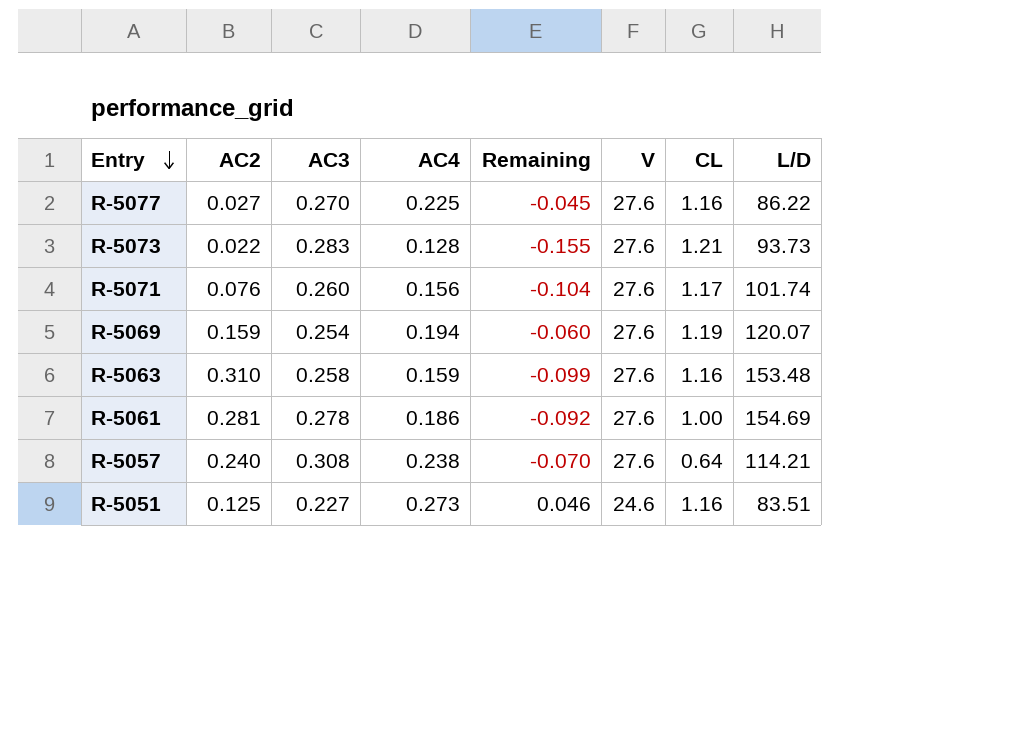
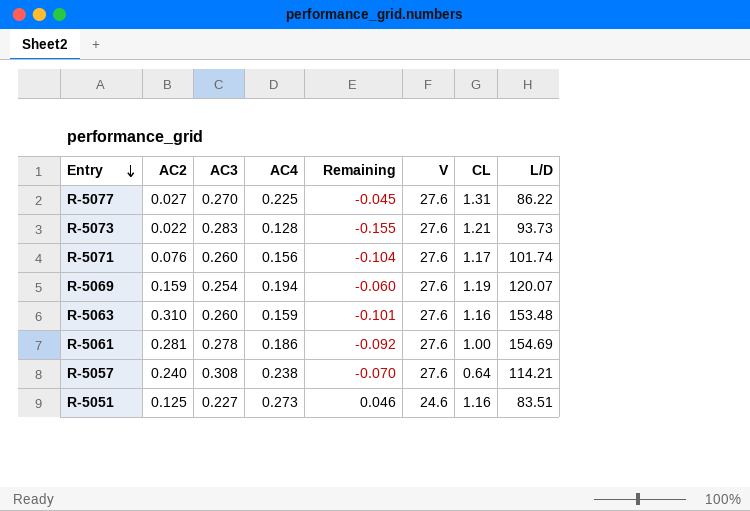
R-5077 | CL: 1.16 -> 1.31
R-5063 | AC3: 0.258 -> 0.260
R-5063 | Remaining: -0.099 -> -0.101

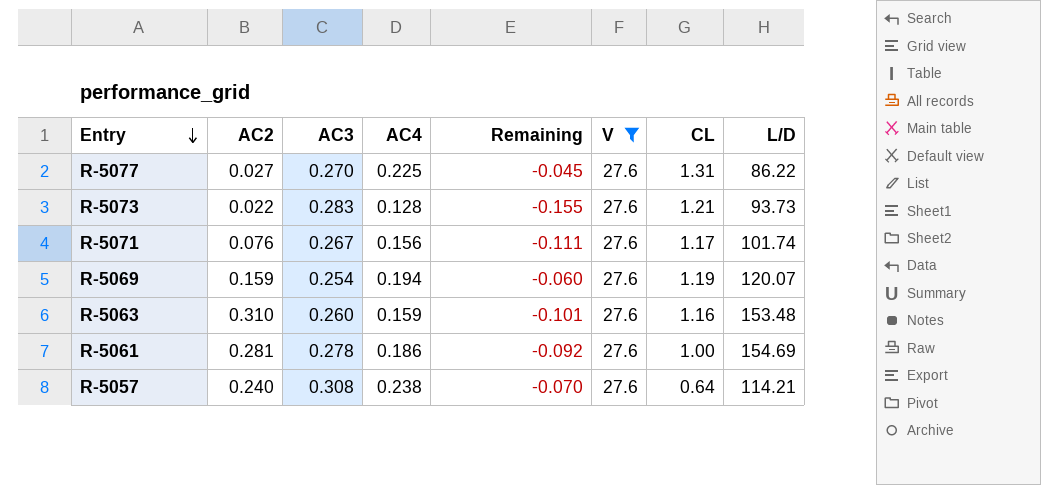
filter: none -> V = 27.6
R-5071 | AC3: 0.260 -> 0.267
R-5071 | Remaining: -0.104 -> -0.111

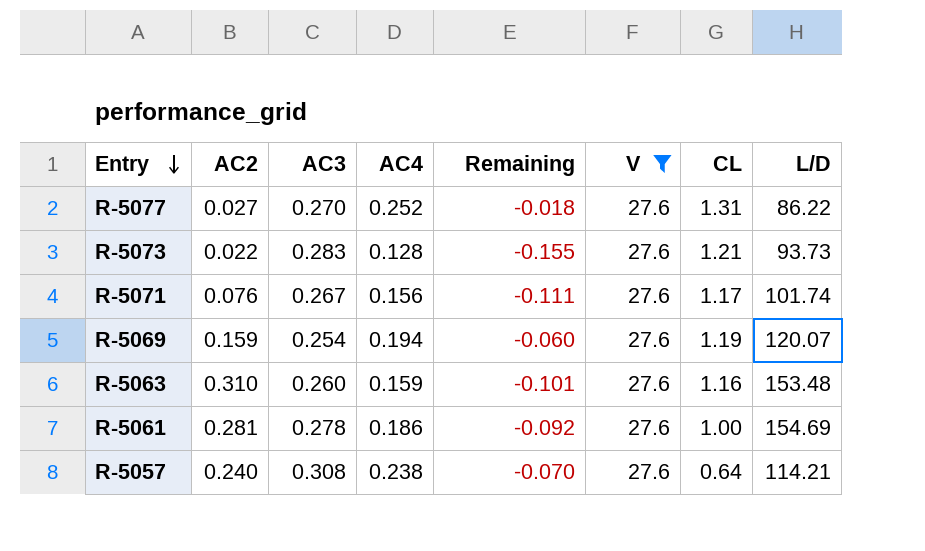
R-5077 | AC4: 0.225 -> 0.252
R-5077 | Remaining: -0.045 -> -0.018

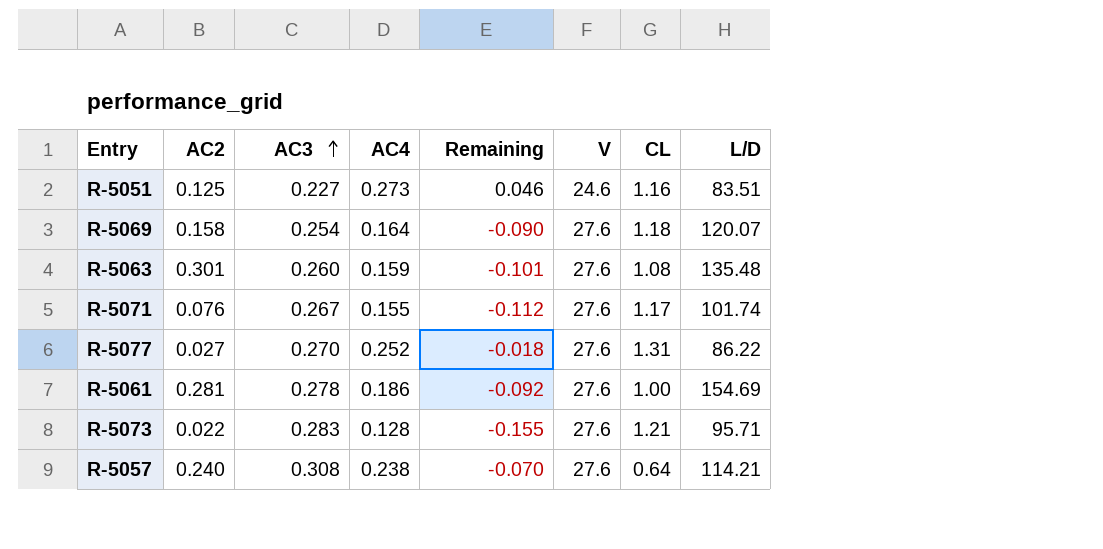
filter: V = 27.6 -> none
row order: Entry descending -> AC3 ascending
R-5069 | AC2: 0.159 -> 0.158
R-5069 | AC4: 0.194 -> 0.164
R-5069 | Remaining: -0.060 -> -0.090
R-5069 | CL: 1.19 -> 1.18
R-5063 | AC2: 0.310 -> 0.301
R-5063 | CL: 1.16 -> 1.08
R-5063 | L/D: 153.48 -> 135.48
R-5071 | AC4: 0.156 -> 0.155
R-5071 | Remaining: -0.111 -> -0.112
R-5073 | L/D: 93.73 -> 95.71

